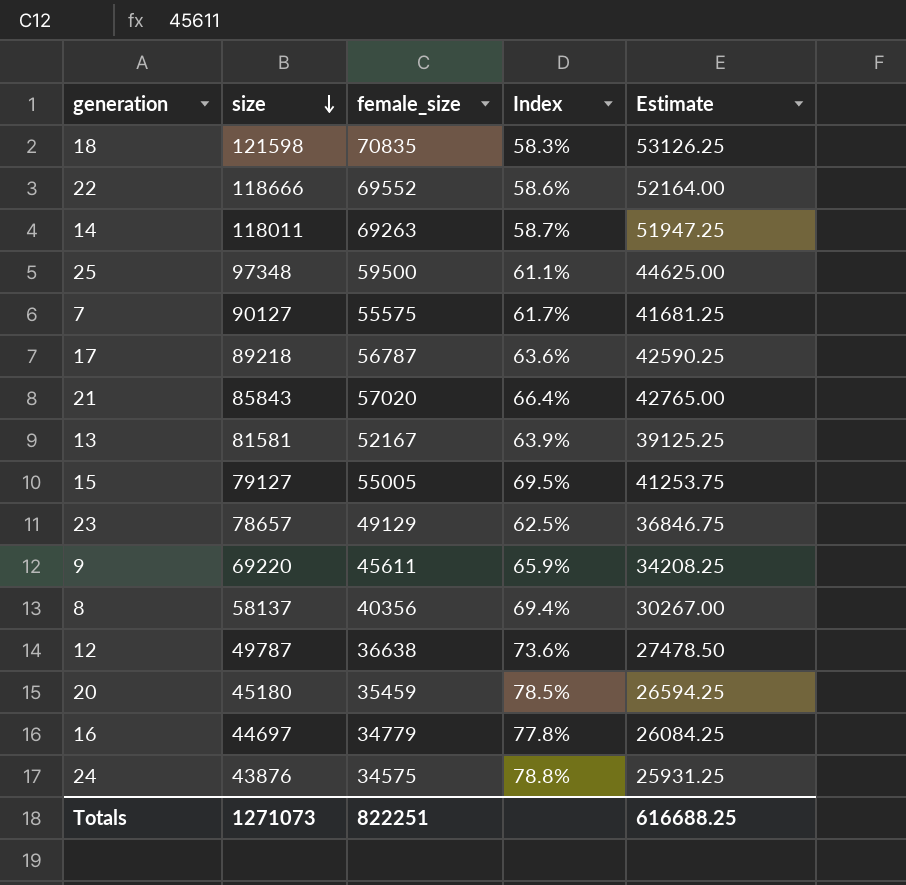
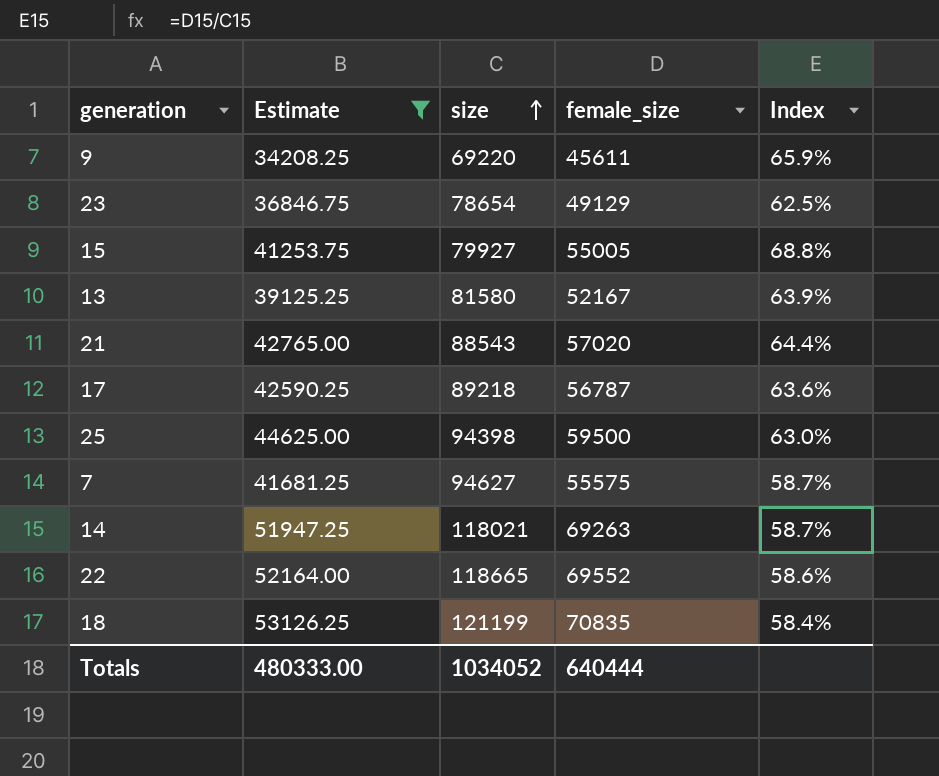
filter: none -> Estimate >= 34208.25
row order: size descending -> size ascending
column Estimate | position: 5 -> 2
23 | size: 78657 -> 78654
15 | size: 79127 -> 79927
15 | Index: 69.5% -> 68.8%
13 | size: 81581 -> 81580
21 | size: 85843 -> 88543
21 | Index: 66.4% -> 64.4%
25 | size: 97348 -> 94398
25 | Index: 61.1% -> 63.0%
7 | size: 90127 -> 94627
7 | Index: 61.7% -> 58.7%
14 | size: 118011 -> 118021
22 | size: 118666 -> 118665
18 | size: 121598 -> 121199
18 | Index: 58.3% -> 58.4%
Totals | Estimate: 616688.25 -> 480333.00
Totals | size: 1271073 -> 1034052
Totals | female_size: 822251 -> 640444

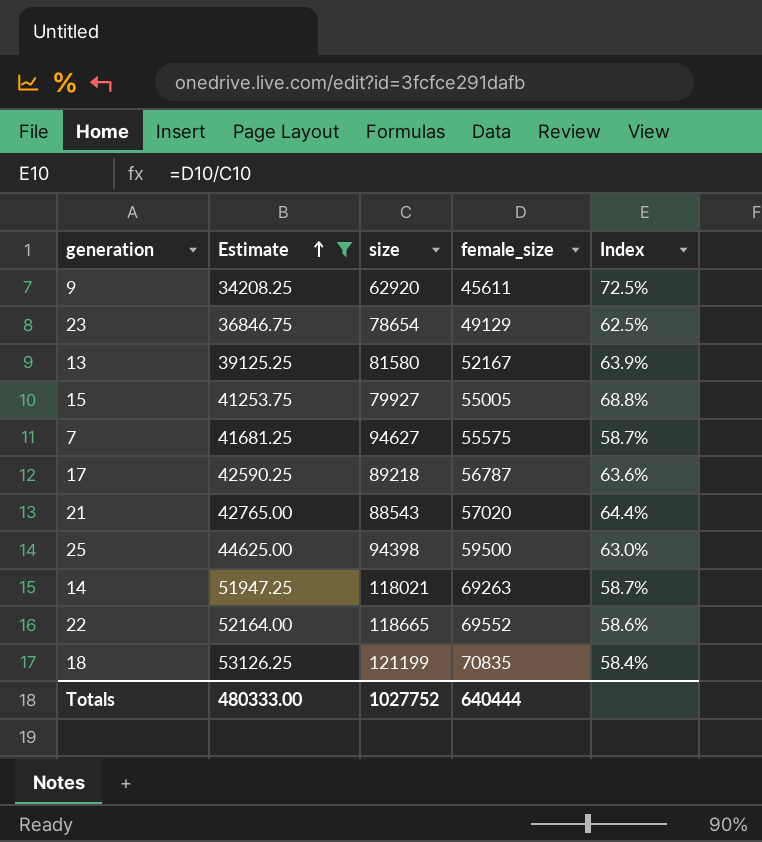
row order: size ascending -> Estimate ascending
9 | size: 69220 -> 62920
9 | Index: 65.9% -> 72.5%
Totals | size: 1034052 -> 1027752

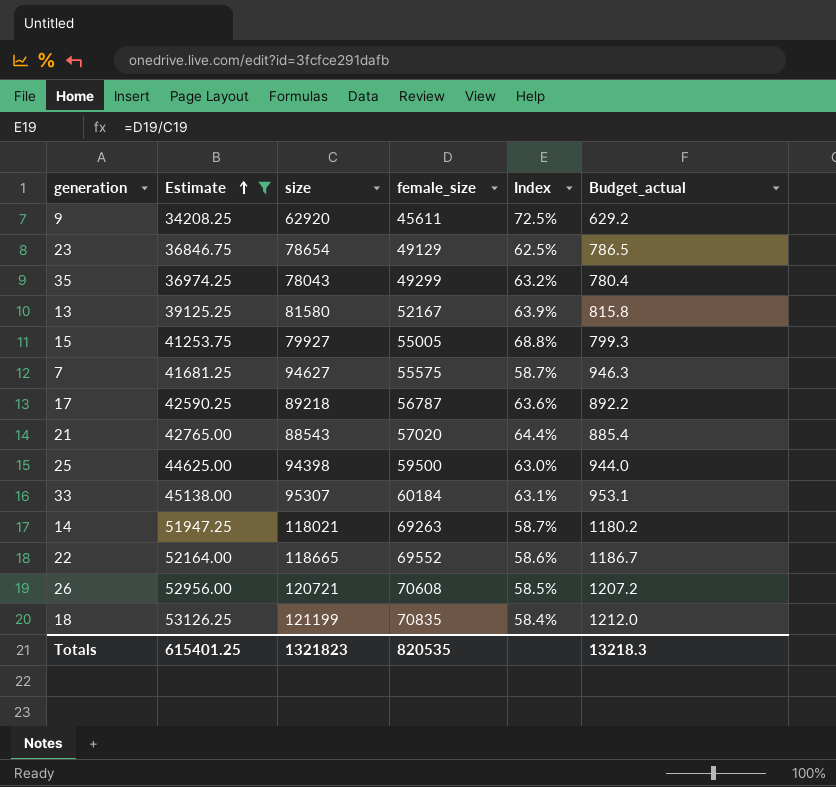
column Budget_actual | formula: none -> [size] * 0.01
row 35: none -> 36974.25 | 78043 | 49299 | 63.2% | 780.4
row 33: none -> 45138.00 | 95307 | 60184 | 63.1% | 953.1
row 26: none -> 52956.00 | 120721 | 70608 | 58.5% | 1207.2
Totals | Estimate: 480333.00 -> 615401.25
Totals | size: 1027752 -> 1321823
Totals | female_size: 640444 -> 820535

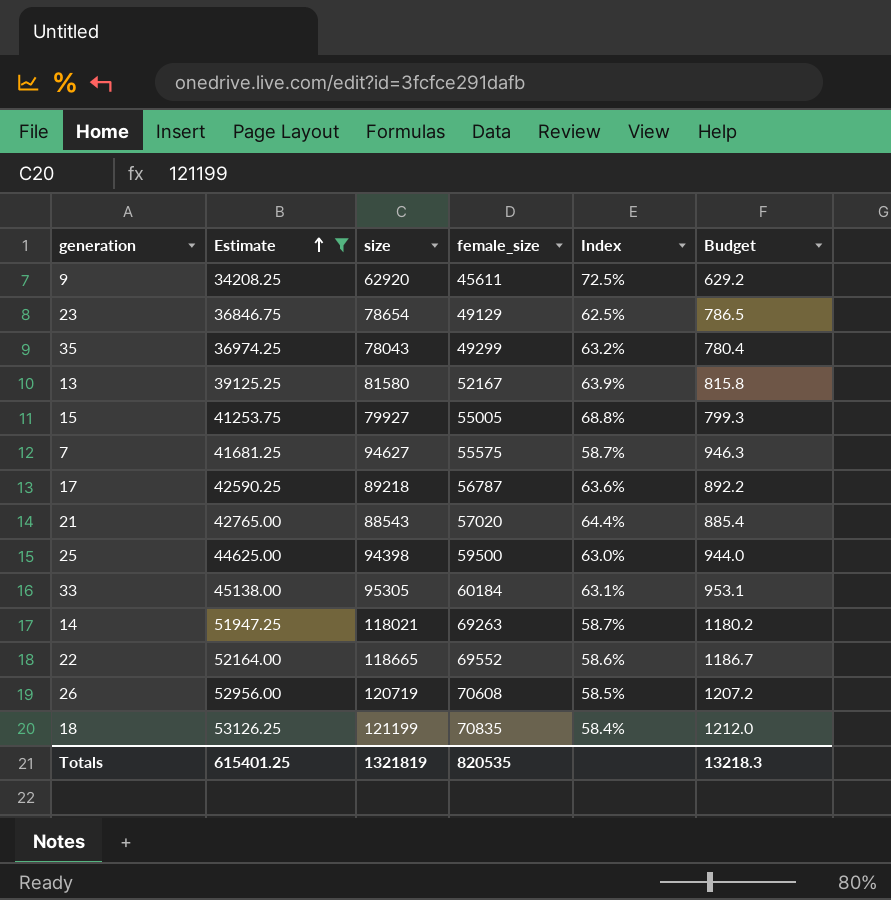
column name: Budget_actual -> Budget
33 | size: 95307 -> 95305
26 | size: 120721 -> 120719
Totals | size: 1321823 -> 1321819

